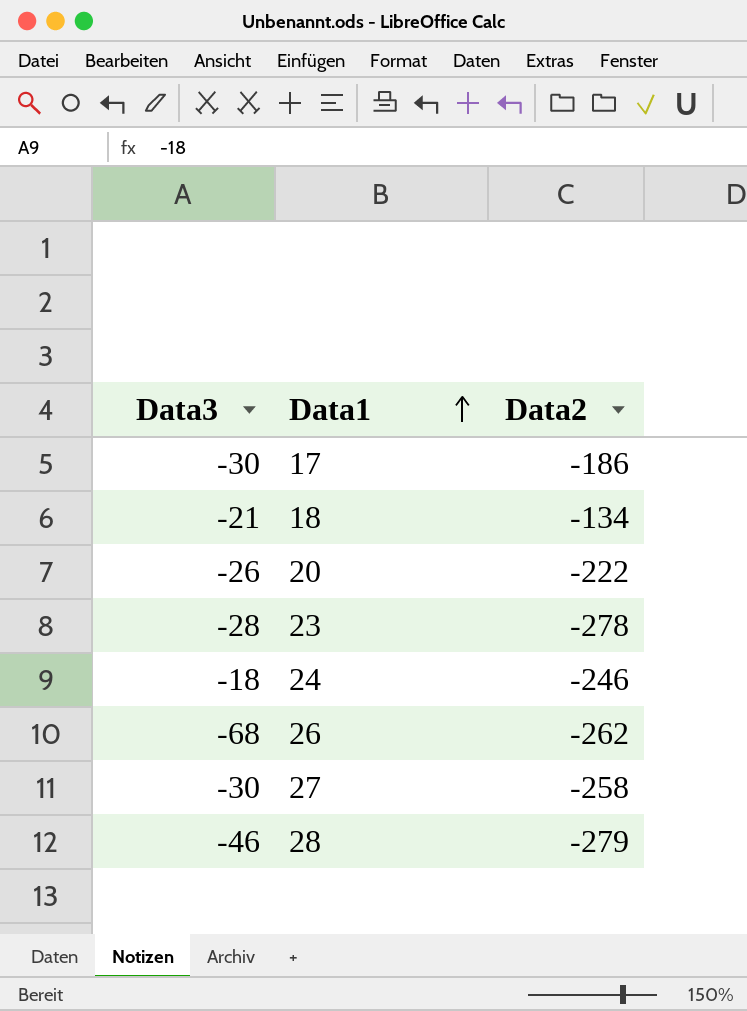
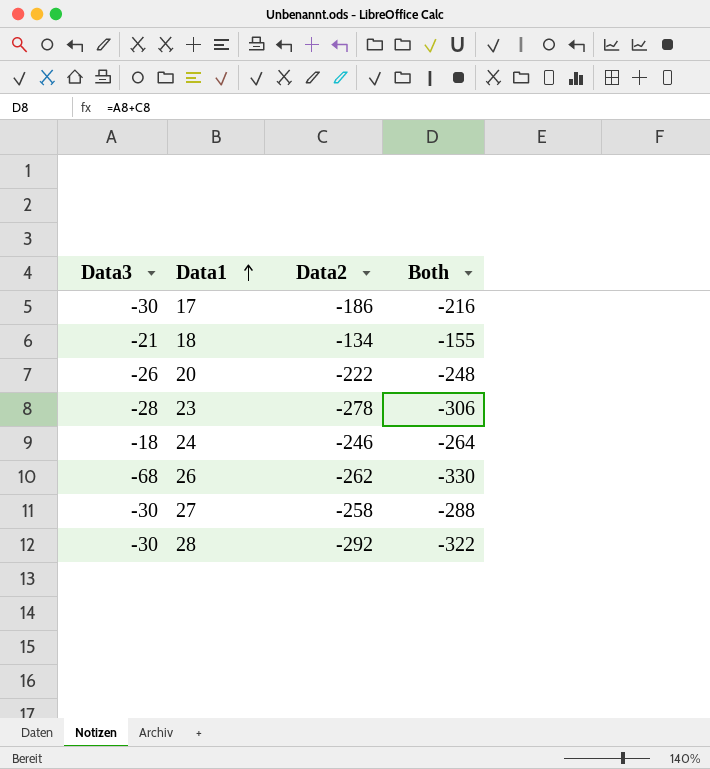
column Both | formula: none -> [Data3] + [Data2]
28 | Data3: -46 -> -30
28 | Data2: -279 -> -292

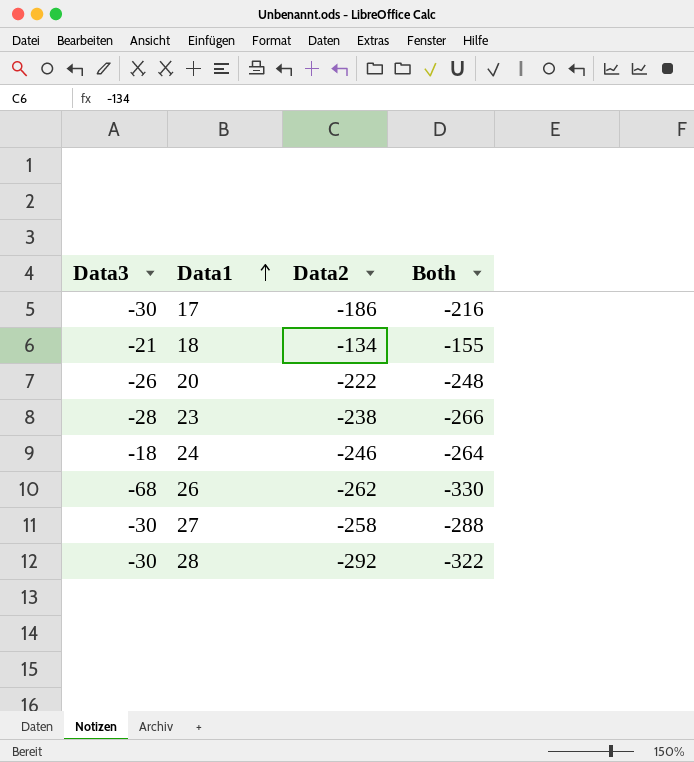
23 | Data2: -278 -> -238
23 | Both: -306 -> -266

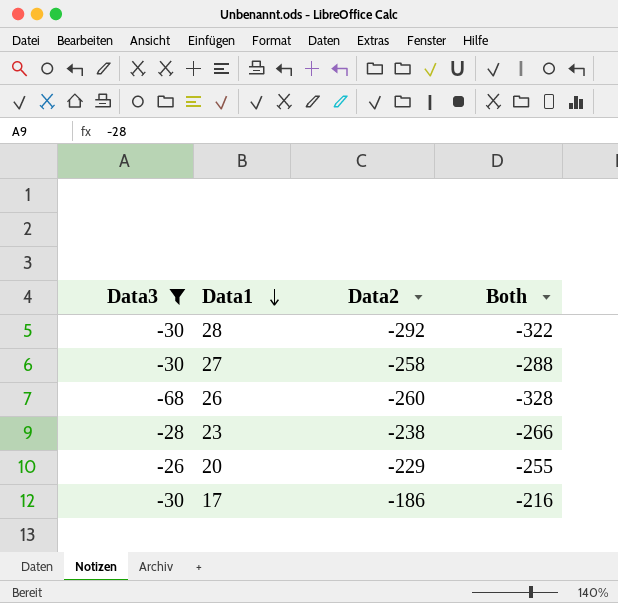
filter: none -> Data3 <= -26
row order: Data1 ascending -> Data1 descending
26 | Data2: -262 -> -260
26 | Both: -330 -> -328
20 | Data2: -222 -> -229
20 | Both: -248 -> -255

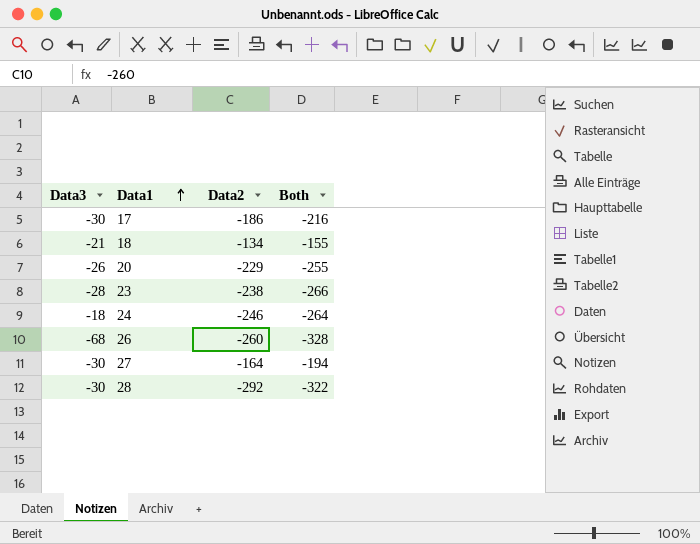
filter: Data3 <= -26 -> none
row order: Data1 descending -> Data1 ascending
27 | Data2: -258 -> -164
27 | Both: -288 -> -194

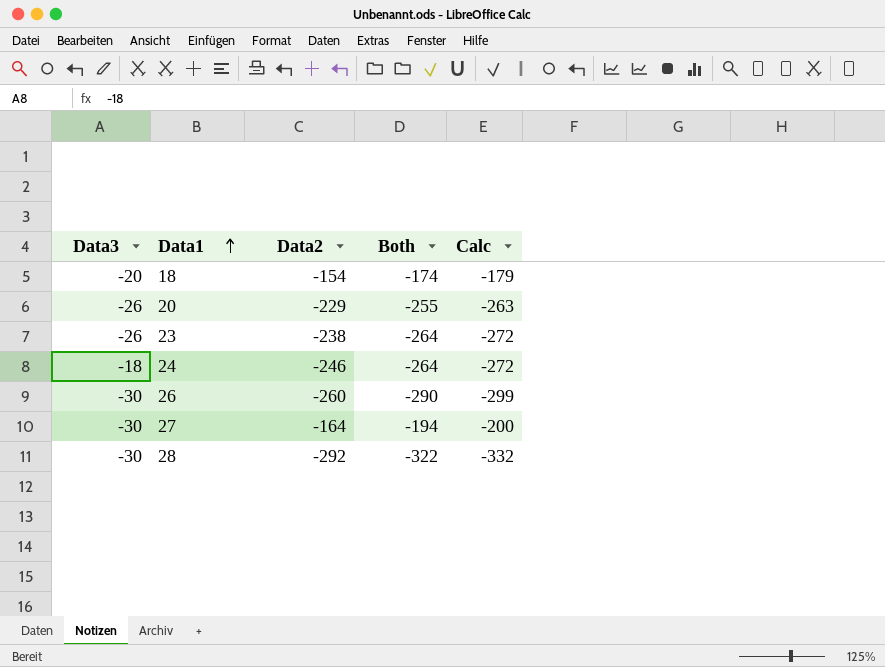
column Calc | formula: none -> [Both] * 1.03
row 17: -30 | -186 | -216 -> none
18 | Data3: -21 -> -20
18 | Data2: -134 -> -154
18 | Both: -155 -> -174
23 | Data3: -28 -> -26
23 | Both: -266 -> -264
26 | Data3: -68 -> -30
26 | Both: -328 -> -290

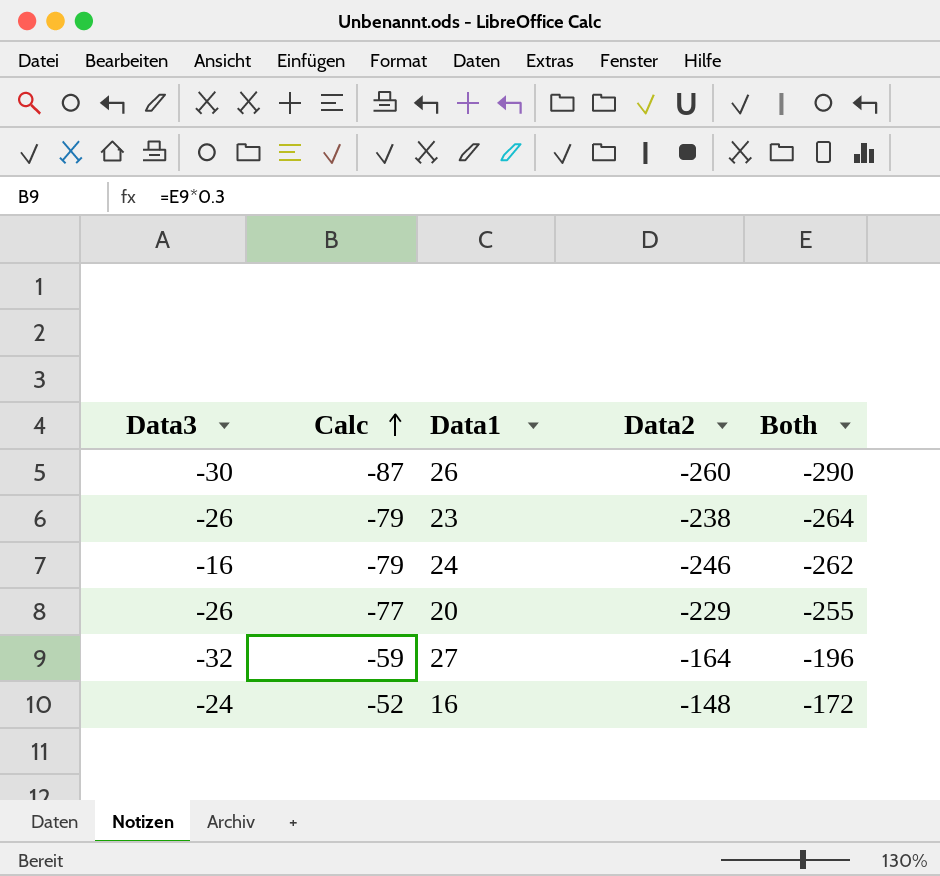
row order: Data1 ascending -> Calc ascending
column Calc | formula: [Both] * 1.03 -> [Both] * 0.3
column Calc | position: 5 -> 2
row 18: -20 | -154 | -174 | -179 -> none
row 28: -30 | -292 | -322 | -332 -> none
24 | Data3: -18 -> -16
24 | Both: -264 -> -262
27 | Data3: -30 -> -32
27 | Both: -194 -> -196
row 16: none -> -24 | -52 | -148 | -172

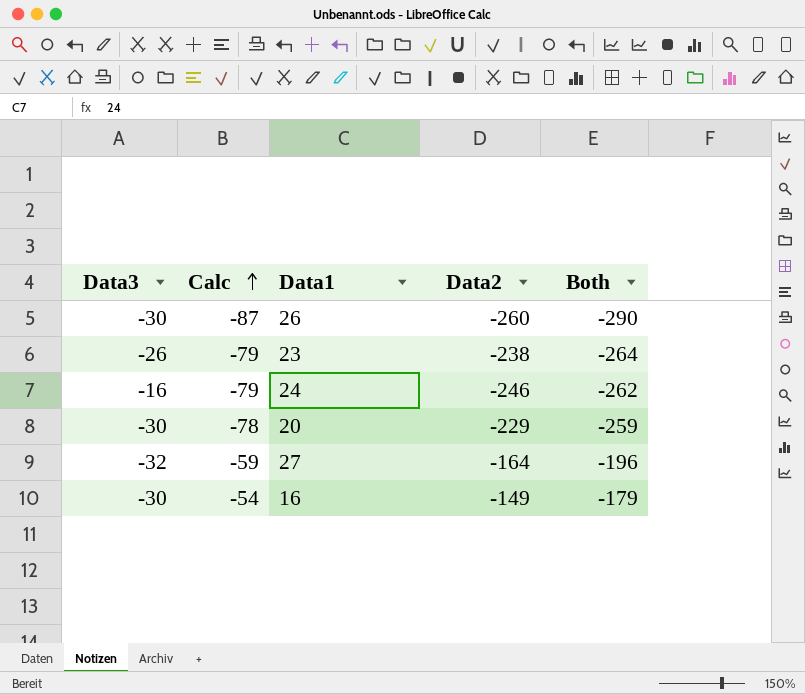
20 | Data3: -26 -> -30
20 | Calc: -77 -> -78
20 | Both: -255 -> -259
16 | Data3: -24 -> -30
16 | Calc: -52 -> -54
16 | Data2: -148 -> -149
16 | Both: -172 -> -179

